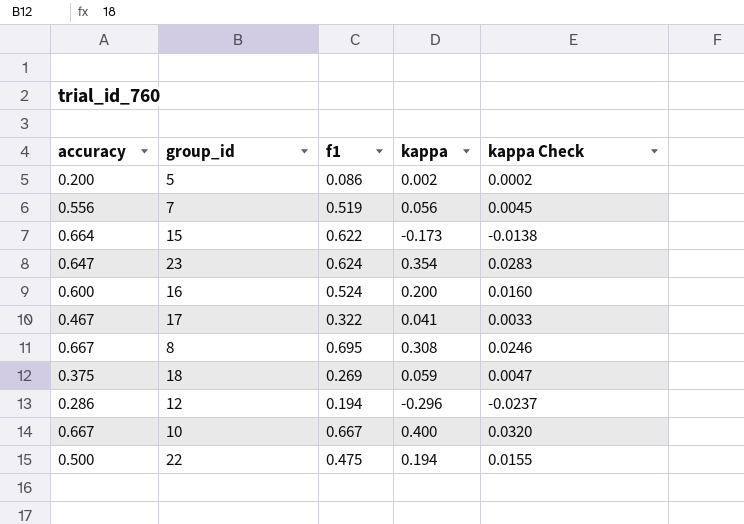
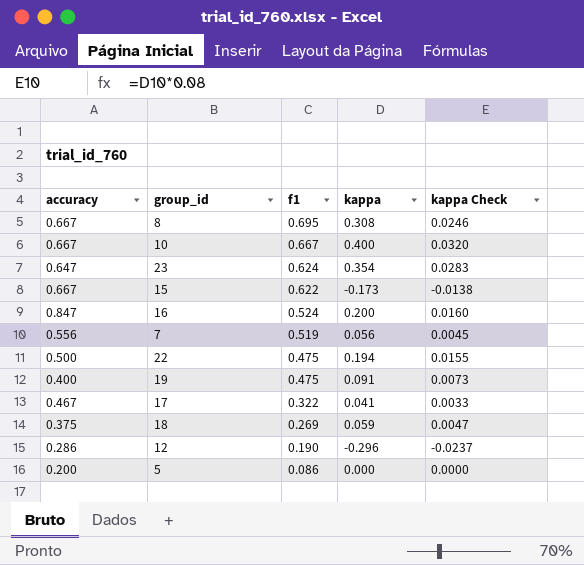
row order: none -> f1 descending
15 | accuracy: 0.664 -> 0.667
16 | accuracy: 0.600 -> 0.847
row 19: none -> 0.400 | 0.475 | 0.091 | 0.0073
12 | f1: 0.194 -> 0.190
5 | kappa: 0.002 -> 0.000
5 | kappa Check: 0.0002 -> 0.0000

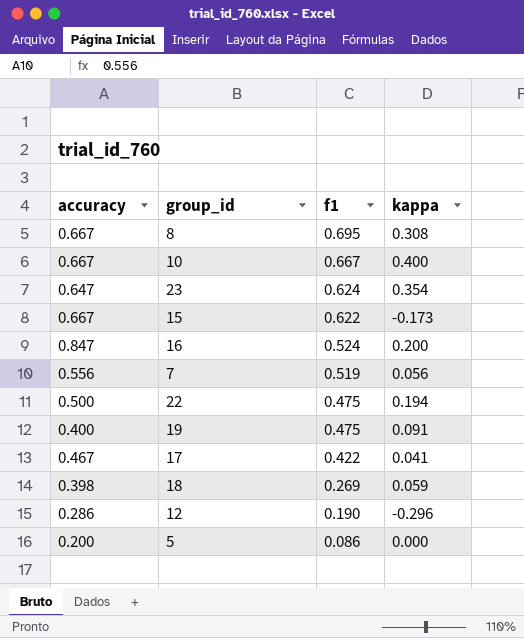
column kappa Check | formula: [kappa] * 0.08 -> none
17 | f1: 0.322 -> 0.422
18 | accuracy: 0.375 -> 0.398

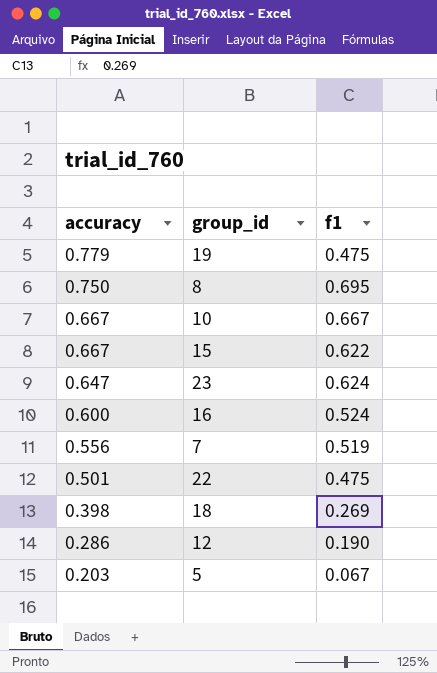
row order: f1 descending -> accuracy descending
column kappa | position: 4 -> none
row 17: 0.467 | 0.422 | 0.041 -> none
19 | accuracy: 0.400 -> 0.779
8 | accuracy: 0.667 -> 0.750
16 | accuracy: 0.847 -> 0.600
22 | accuracy: 0.500 -> 0.501
5 | accuracy: 0.200 -> 0.203
5 | f1: 0.086 -> 0.067

